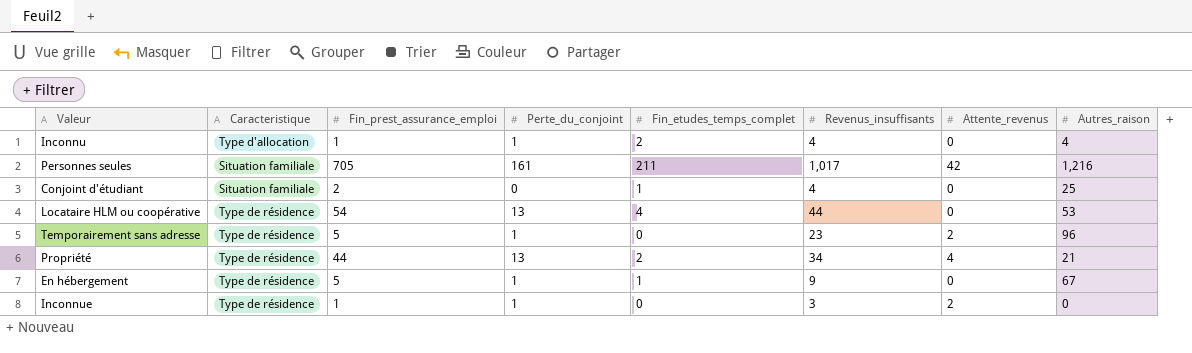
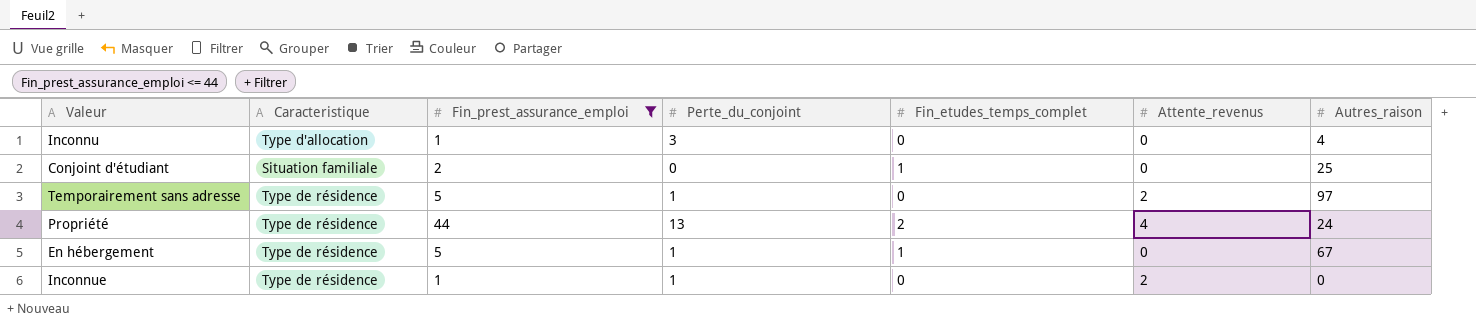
filter: none -> Fin_prest_assurance_emploi <= 44
column Revenus_insuffisants | position: 6 -> none
Inconnu | Perte_du_conjoint: 1 -> 3
Inconnu | Fin_etudes_temps_complet: 2 -> 0
Temporairement sans adresse | Autres_raison: 96 -> 97
Propriété | Autres_raison: 21 -> 24

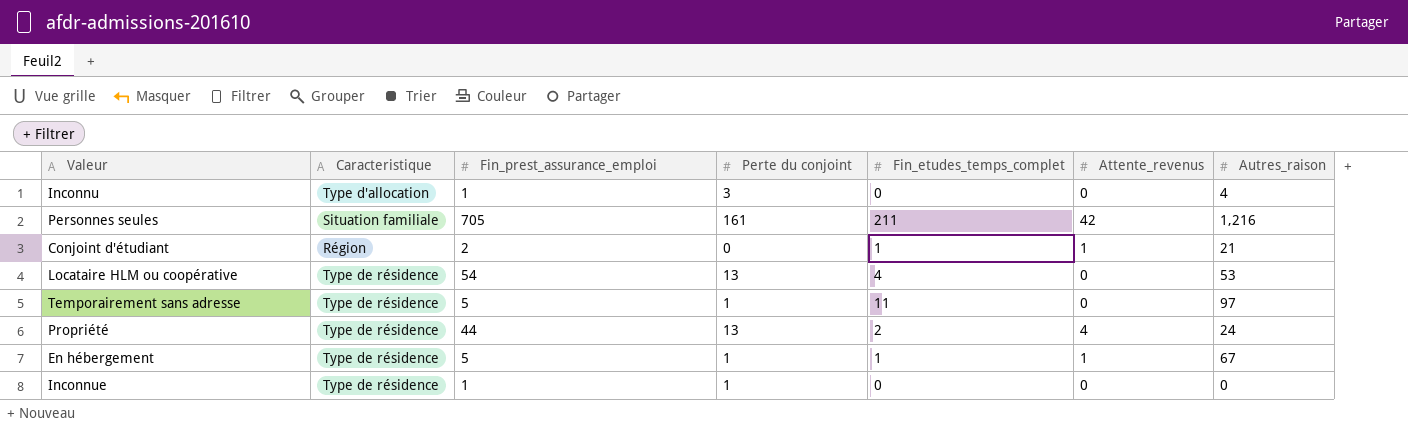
filter: Fin_prest_assurance_emploi <= 44 -> none
column name: Perte_du_conjoint -> Perte du conjoint
Conjoint d'étudiant | Caracteristique: Situation familiale -> Région
Conjoint d'étudiant | Attente_revenus: 0 -> 1
Conjoint d'étudiant | Autres_raison: 25 -> 21
Temporairement sans adresse | Fin_etudes_temps_complet: 0 -> 11
Temporairement sans adresse | Attente_revenus: 2 -> 0
En hébergement | Attente_revenus: 0 -> 1
Inconnue | Attente_revenus: 2 -> 0

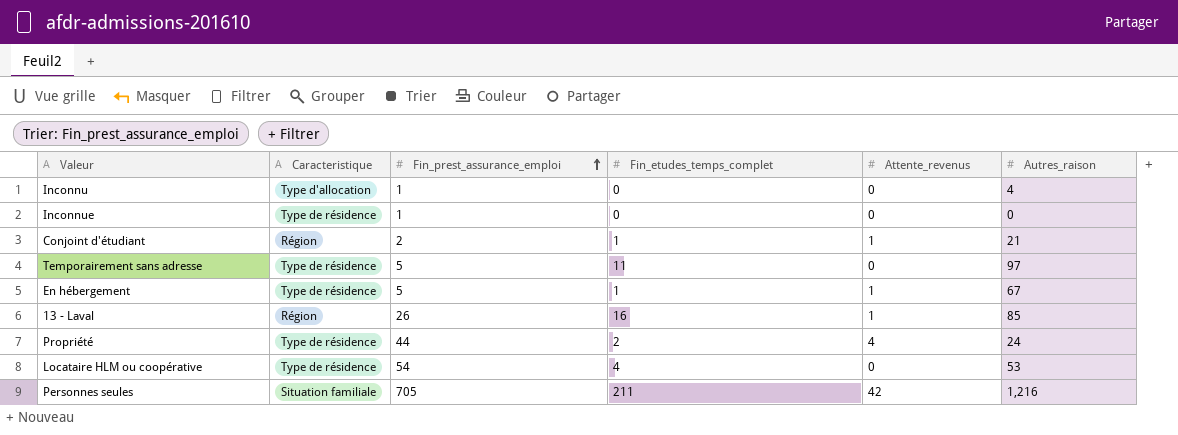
row order: none -> Fin_prest_assurance_emploi ascending
column Perte du conjoint | position: 4 -> none
row 13 - Laval: none -> Région | 26 | 16 | 1 | 85

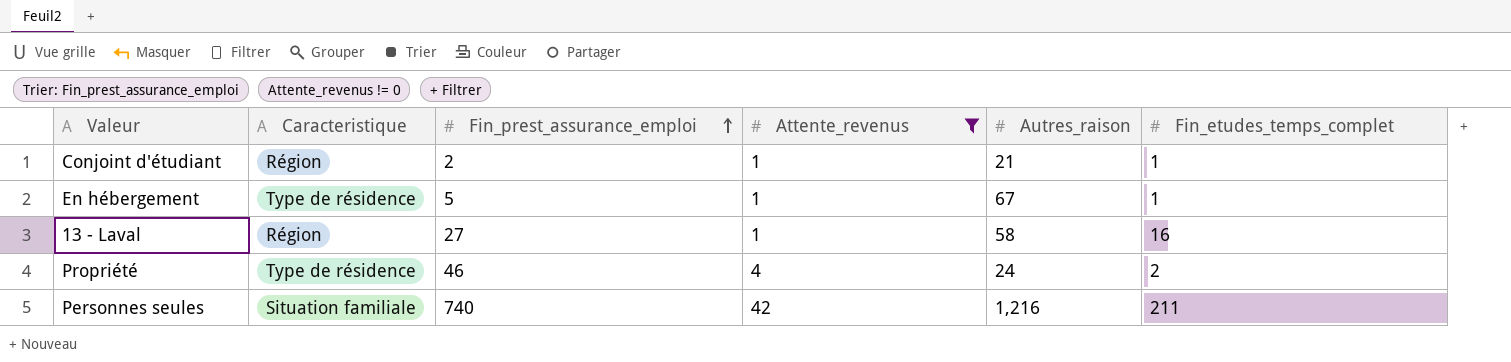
filter: none -> Attente_revenus != 0
column Fin_etudes_temps_complet | position: 4 -> 6
13 - Laval | Fin_prest_assurance_emploi: 26 -> 27
13 - Laval | Autres_raison: 85 -> 58
Propriété | Fin_prest_assurance_emploi: 44 -> 46
Personnes seules | Fin_prest_assurance_emploi: 705 -> 740

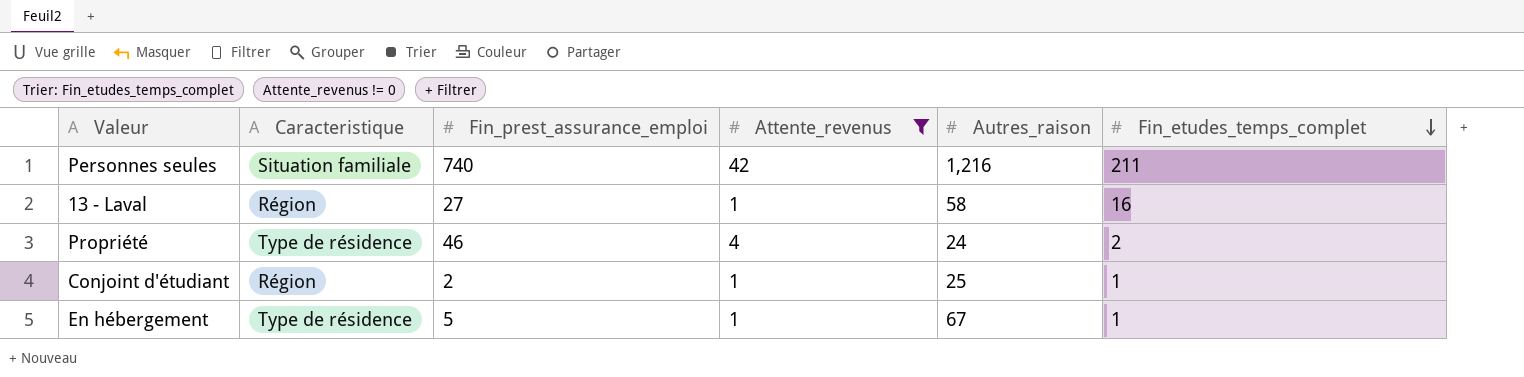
row order: Fin_prest_assurance_emploi ascending -> Fin_etudes_temps_complet descending
Conjoint d'étudiant | Autres_raison: 21 -> 25

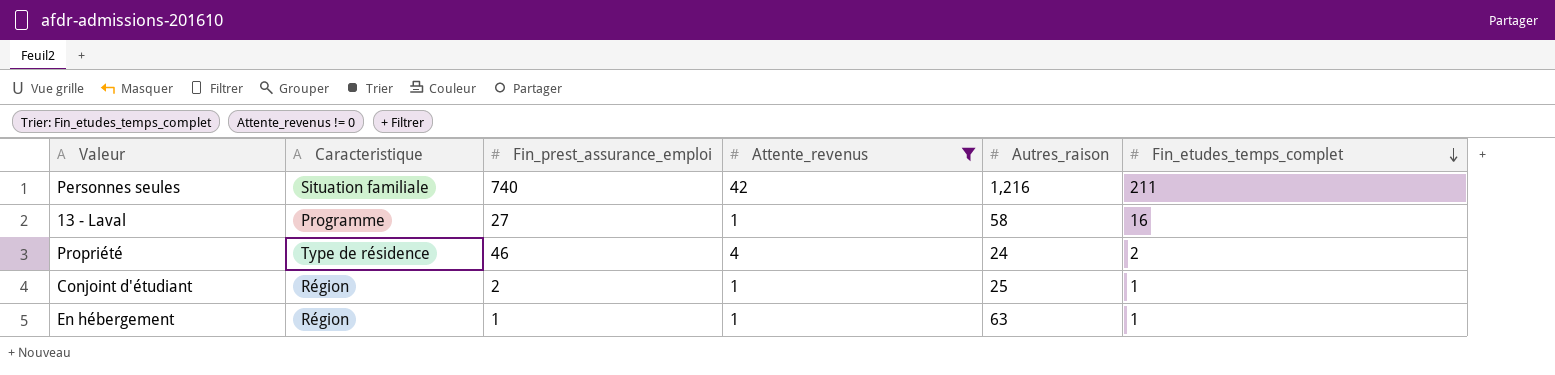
13 - Laval | Caracteristique: Région -> Programme
En hébergement | Caracteristique: Type de résidence -> Région
En hébergement | Fin_prest_assurance_emploi: 5 -> 1
En hébergement | Autres_raison: 67 -> 63

